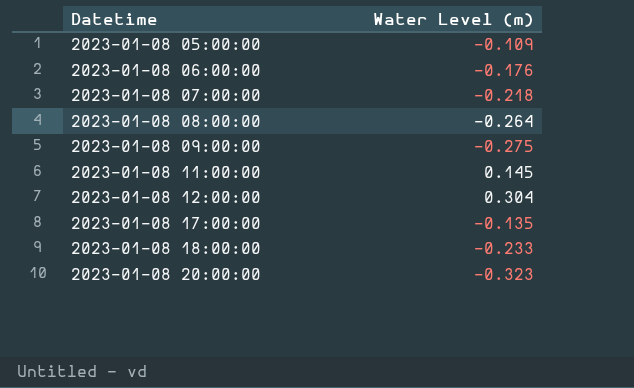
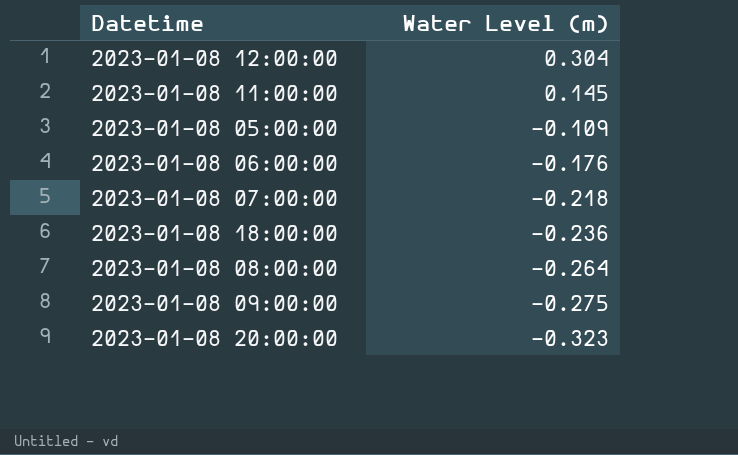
row order: Datetime ascending -> Water Level (m) descending
row 2023-01-08 17:00:00: -0.135 -> none
2023-01-08 18:00:00 | Water Level (m): -0.233 -> -0.236

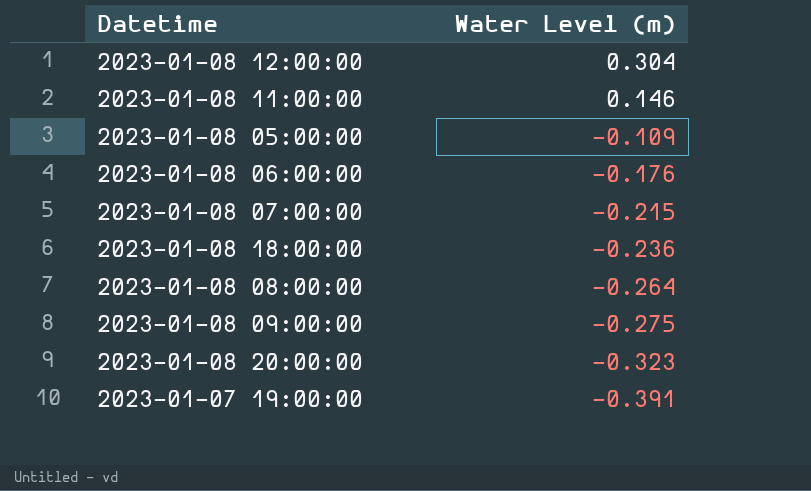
2023-01-08 11:00:00 | Water Level (m): 0.145 -> 0.146
2023-01-08 07:00:00 | Water Level (m): -0.218 -> -0.215
row 2023-01-07 19:00:00: none -> -0.391

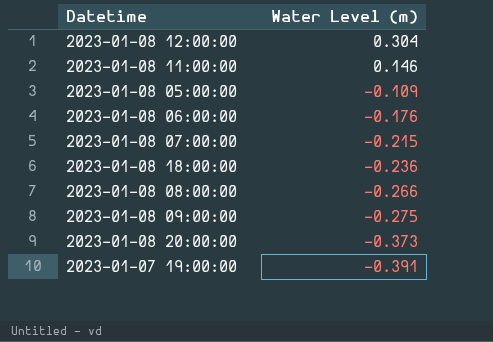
2023-01-08 08:00:00 | Water Level (m): -0.264 -> -0.266
2023-01-08 20:00:00 | Water Level (m): -0.323 -> -0.373

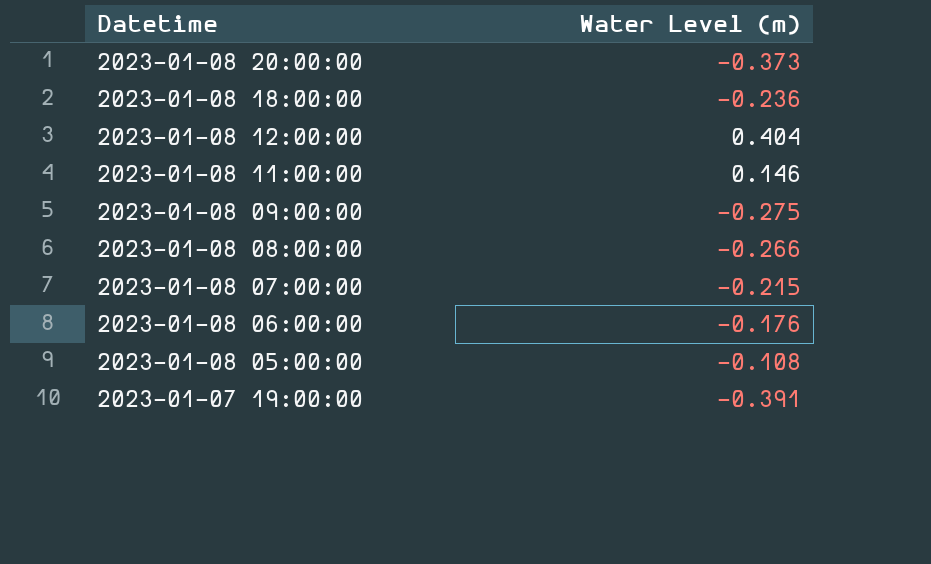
row order: Water Level (m) descending -> Datetime descending
2023-01-08 12:00:00 | Water Level (m): 0.304 -> 0.404
2023-01-08 05:00:00 | Water Level (m): -0.109 -> -0.108

